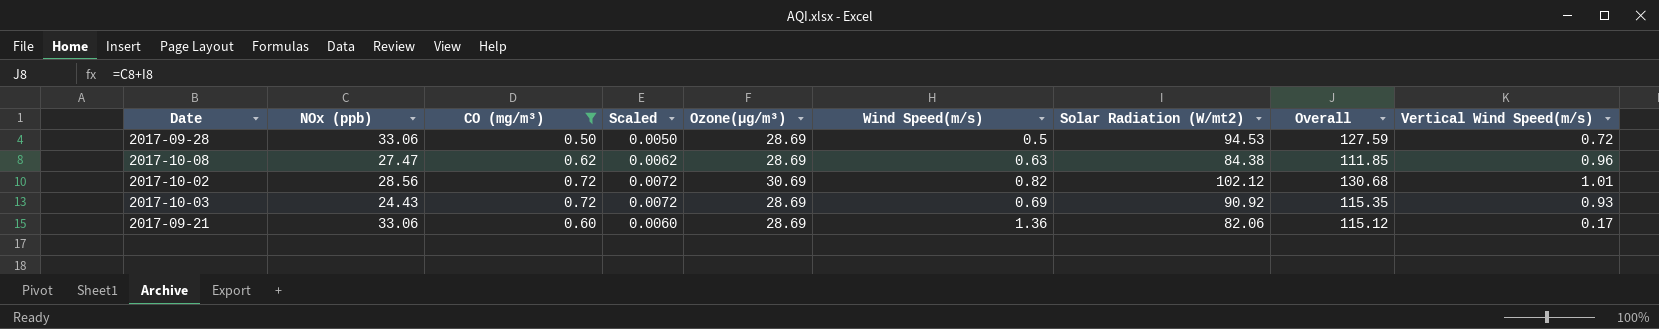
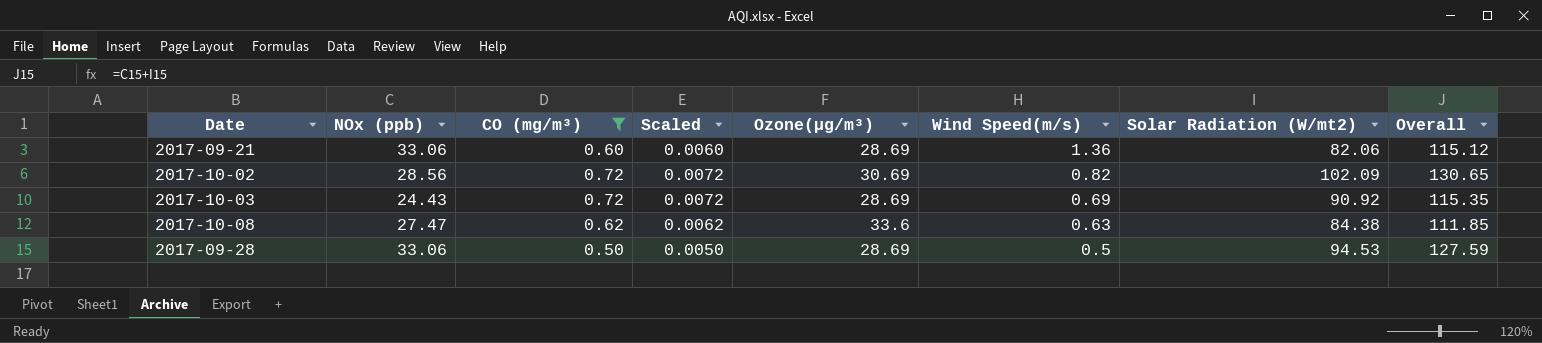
row order: none -> Wind Speed(m/s) descending
column Vertical Wind Speed(m/s) | position: 9 -> none
2017-10-02 | Solar Radiation (W/mt2): 102.12 -> 102.09
2017-10-02 | Overall: 130.68 -> 130.65
2017-10-08 | Ozone(µg/m³): 28.69 -> 33.6

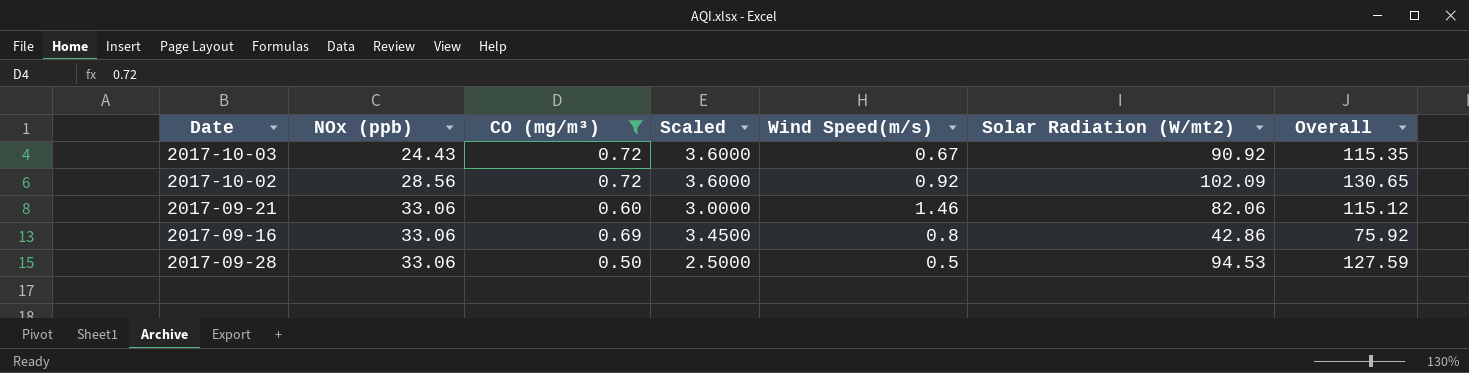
row order: Wind Speed(m/s) descending -> NOx (ppb) ascending
column Ozone(µg/m³) | position: 5 -> none
column Scaled | formula: [CO (mg/m³)] * 0.01 -> [CO (mg/m³)] * 5
row 2017-10-08: 27.47 | 0.62 | 0.0062 | 33.6 | 0.63 | 84.38 | 111.85 -> none
2017-10-03 | Wind Speed(m/s): 0.69 -> 0.67
2017-10-02 | Wind Speed(m/s): 0.82 -> 0.92
2017-09-21 | Wind Speed(m/s): 1.36 -> 1.46
row 2017-09-16: none -> 33.06 | 0.69 | 3.4500 | 0.8 | 42.86 | 75.92

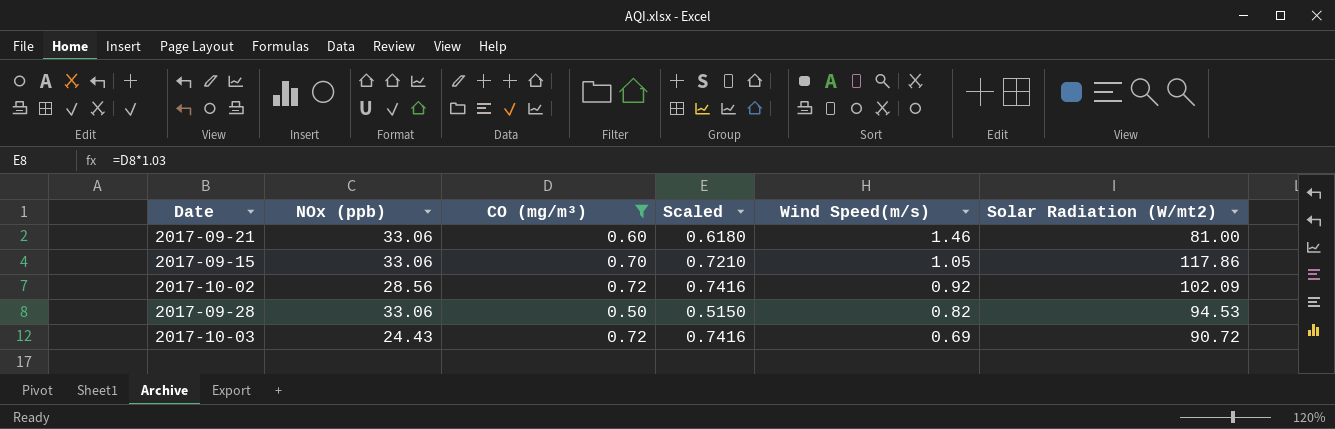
row order: NOx (ppb) ascending -> Wind Speed(m/s) descending
column Overall | formula: [NOx (ppb)] + [Solar Radiation (W/mt2)] -> none
column Scaled | formula: [CO (mg/m³)] * 5 -> [CO (mg/m³)] * 1.03
row 2017-09-16: 33.06 | 0.69 | 3.4500 | 0.8 | 42.86 | 75.92 -> none
2017-09-21 | Solar Radiation (W/mt2): 82.06 -> 81.00
row 2017-09-15: none -> 33.06 | 0.70 | 0.7210 | 1.05 | 117.86
2017-09-28 | Wind Speed(m/s): 0.5 -> 0.82
2017-10-03 | Wind Speed(m/s): 0.67 -> 0.69
2017-10-03 | Solar Radiation (W/mt2): 90.92 -> 90.72

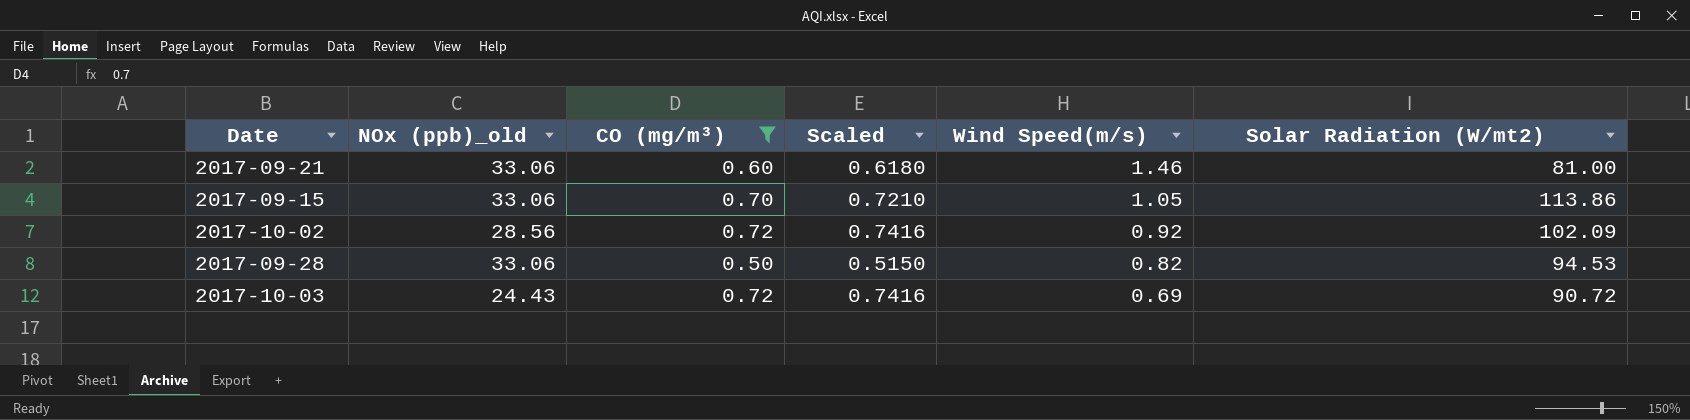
column name: NOx (ppb) -> NOx (ppb)_old
2017-09-15 | Solar Radiation (W/mt2): 117.86 -> 113.86

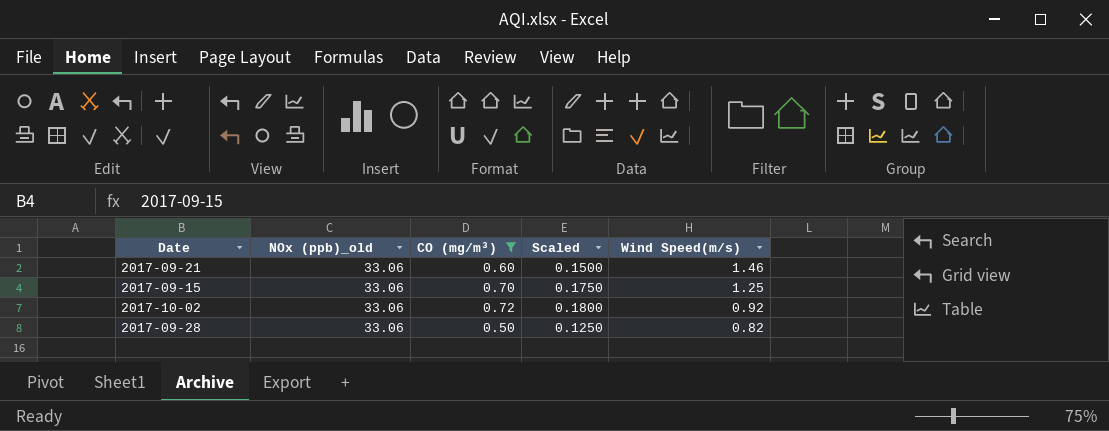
column Solar Radiation (W/mt2) | position: 6 -> none
column Scaled | formula: [CO (mg/m³)] * 1.03 -> [CO (mg/m³)] * 0.25
row 2017-10-03: 24.43 | 0.72 | 0.7416 | 0.69 | 90.72 -> none
2017-09-15 | Wind Speed(m/s): 1.05 -> 1.25
2017-10-02 | NOx (ppb)_old: 28.56 -> 33.06

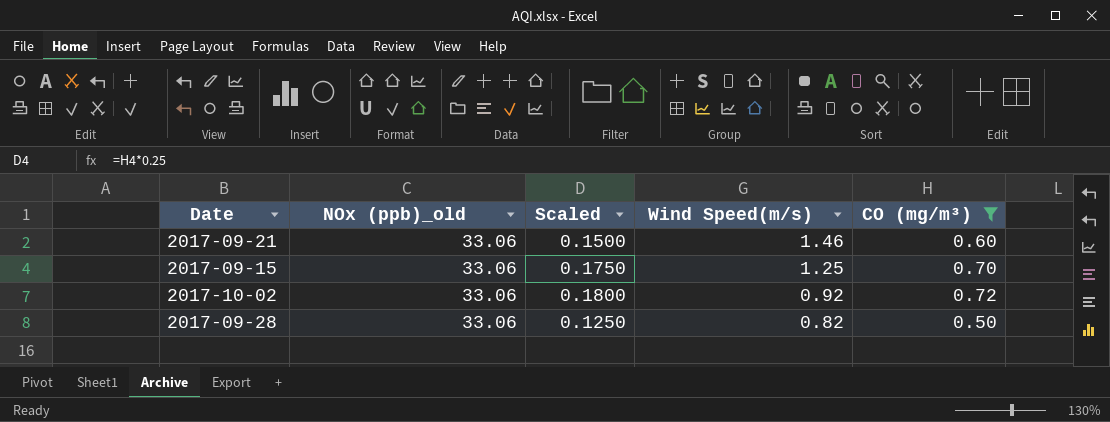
column CO (mg/m³) | position: 3 -> 5

